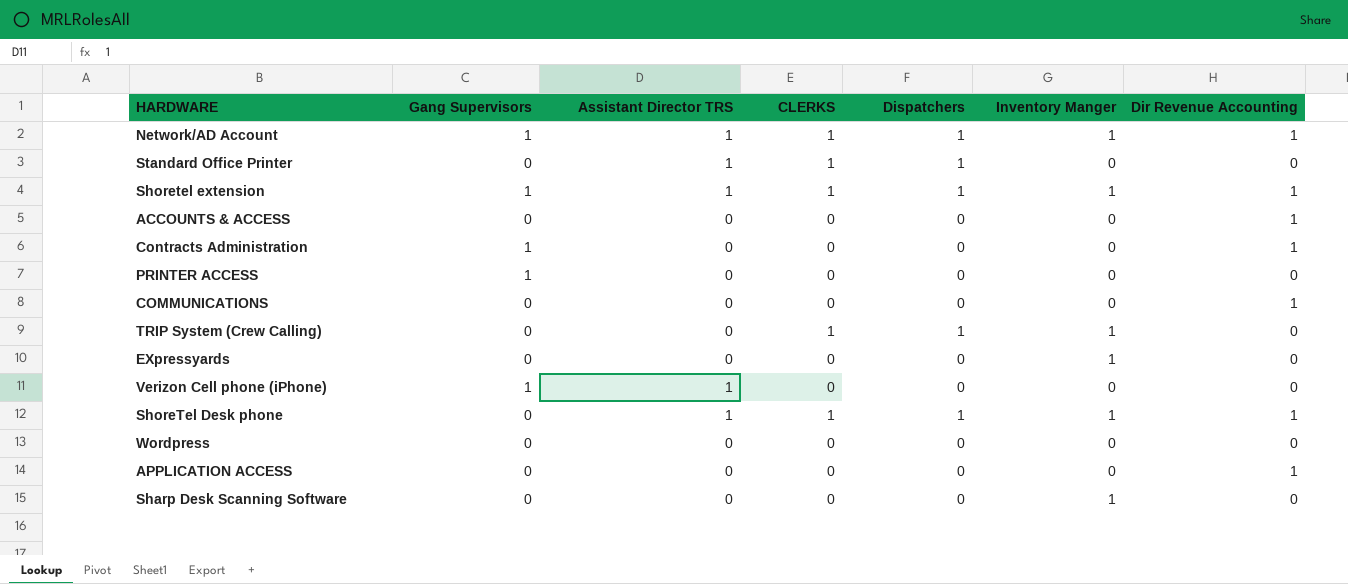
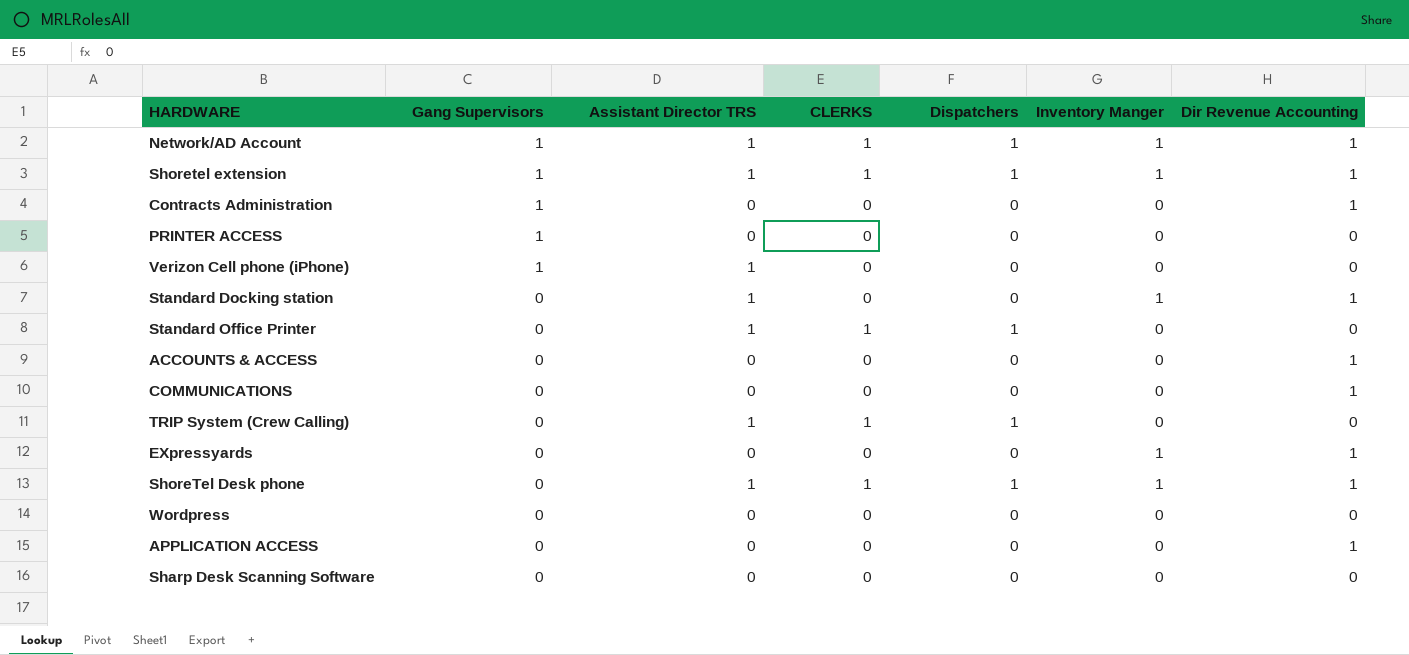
row order: none -> Gang Supervisors descending
row Standard Docking station: none -> 0 | 1 | 0 | 0 | 1 | 1
TRIP System (Crew Calling) | Assistant Director TRS: 0 -> 1
TRIP System (Crew Calling) | Inventory Manger: 1 -> 0
EXpressyards | Dir Revenue Accounting: 0 -> 1
Sharp Desk Scanning Software | Inventory Manger: 1 -> 0

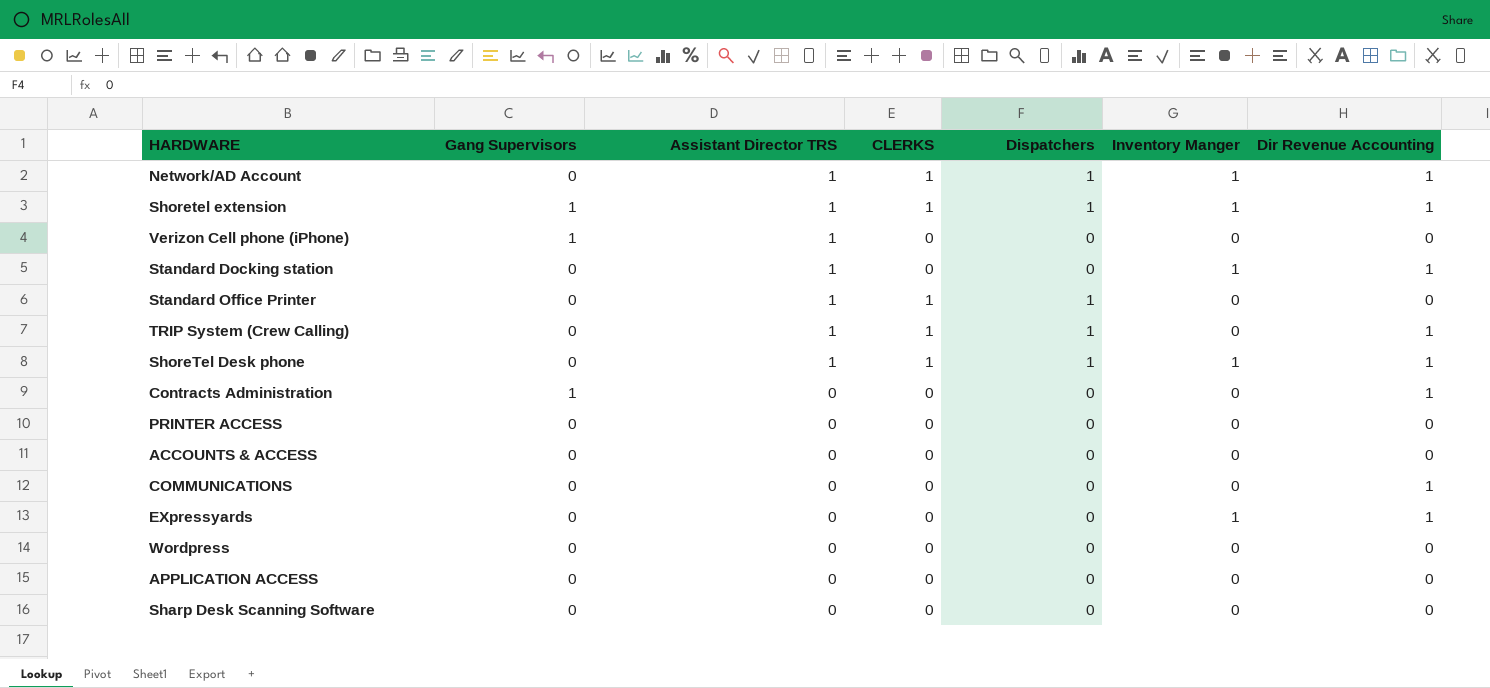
row order: Gang Supervisors descending -> Assistant Director TRS descending
Network/AD Account | Gang Supervisors: 1 -> 0
TRIP System (Crew Calling) | Dir Revenue Accounting: 0 -> 1
PRINTER ACCESS | Gang Supervisors: 1 -> 0
ACCOUNTS & ACCESS | Dir Revenue Accounting: 1 -> 0
APPLICATION ACCESS | Dir Revenue Accounting: 1 -> 0

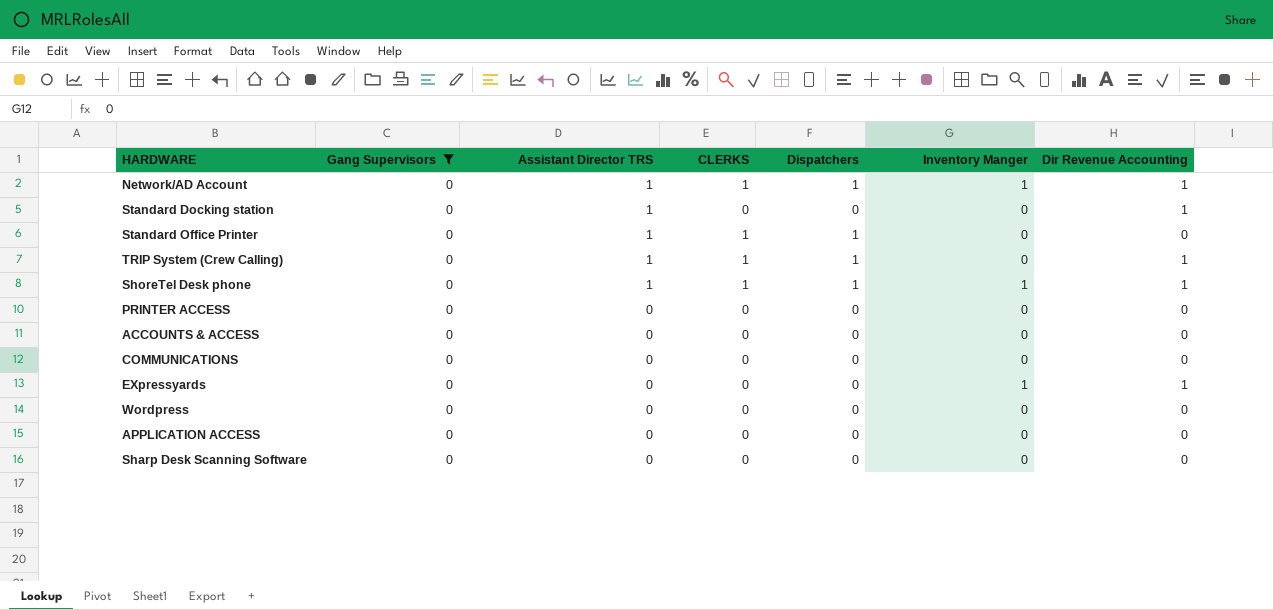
filter: none -> Gang Supervisors = 0
Standard Docking station | Inventory Manger: 1 -> 0
COMMUNICATIONS | Dir Revenue Accounting: 1 -> 0

